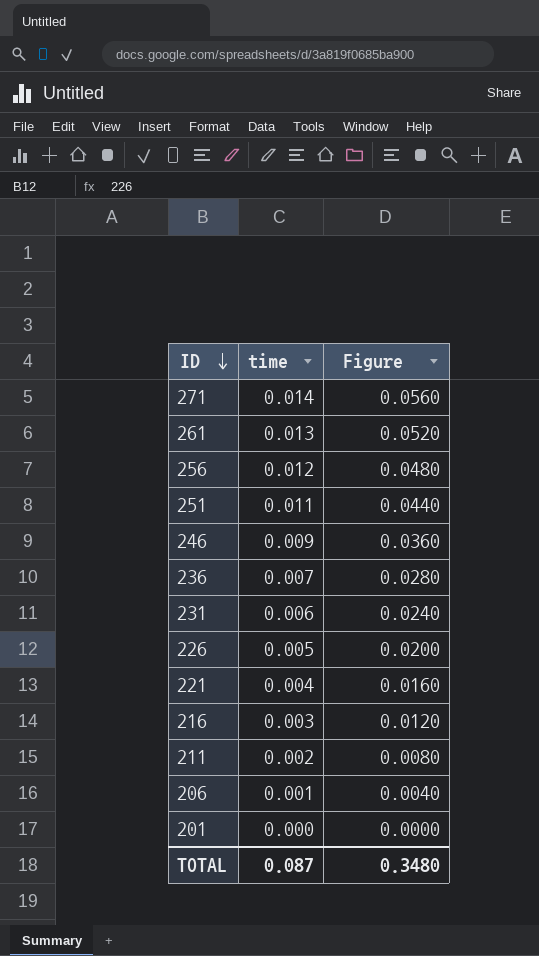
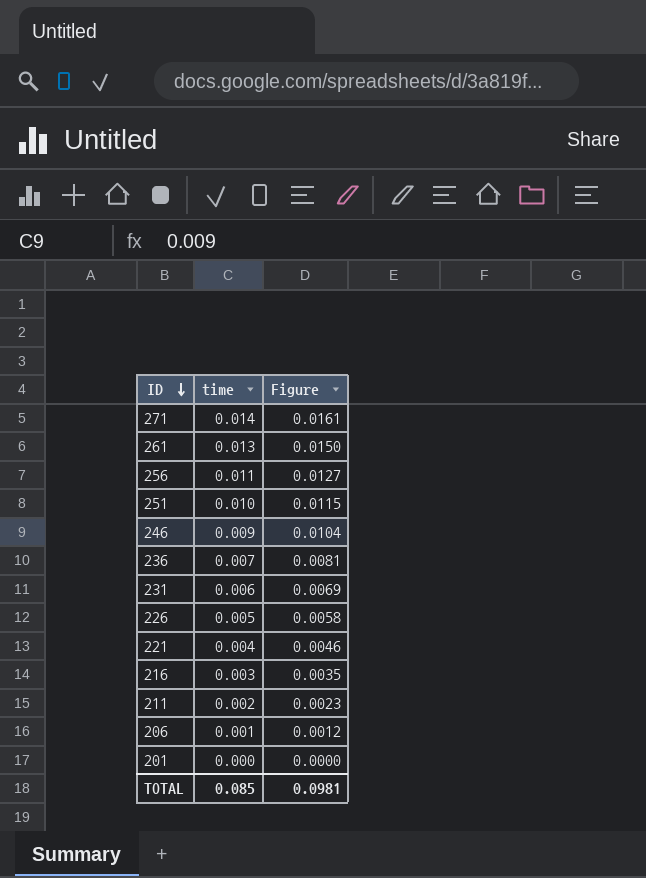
column Figure | formula: [time] * 4 -> [time] * 1.15
256 | time: 0.012 -> 0.011
251 | time: 0.011 -> 0.010
TOTAL | time: 0.087 -> 0.085
TOTAL | Figure: 0.3480 -> 0.0981

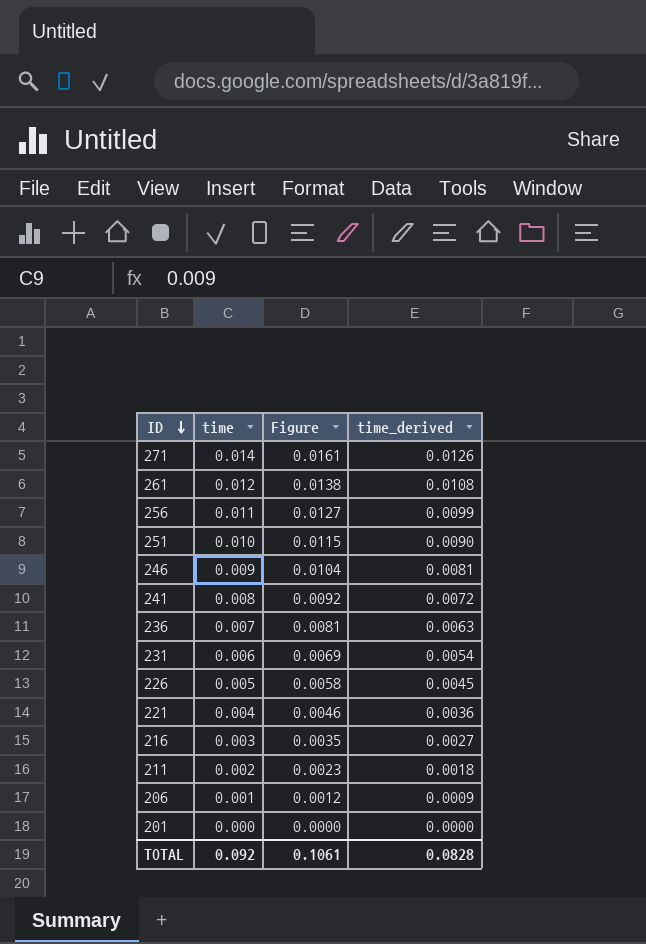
column time_derived | formula: none -> [time] * 0.9
261 | time: 0.013 -> 0.012
261 | Figure: 0.0150 -> 0.0138
row 241: none -> 0.008 | 0.0092 | 0.0072
TOTAL | time: 0.085 -> 0.092
TOTAL | Figure: 0.0981 -> 0.1061

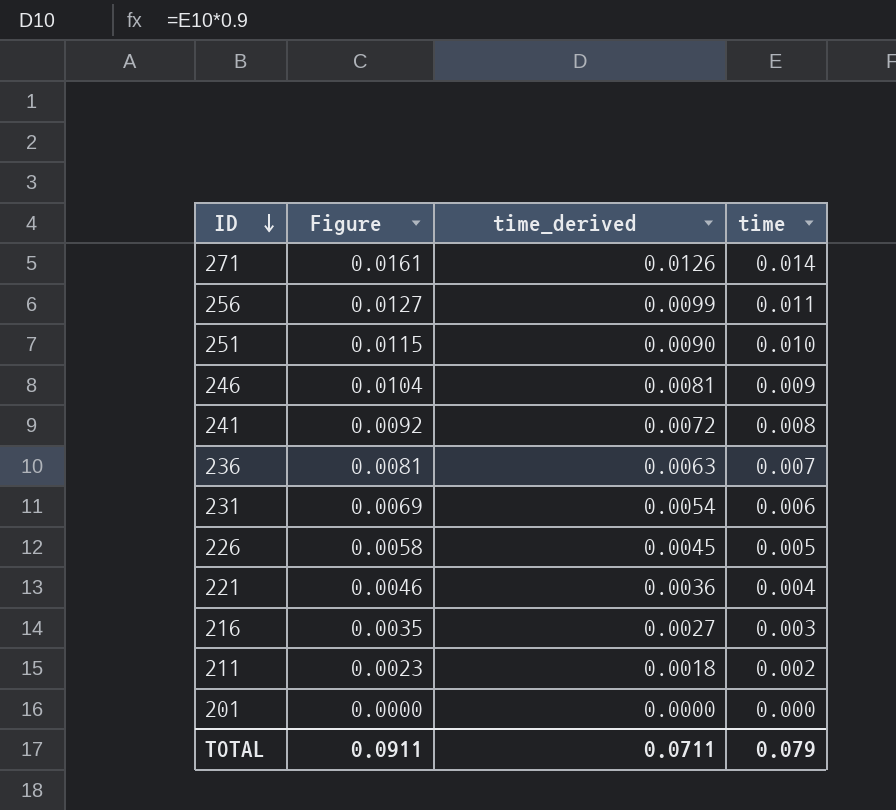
column time | position: 2 -> 4
row 261: 0.012 | 0.0138 | 0.0108 -> none
row 206: 0.001 | 0.0012 | 0.0009 -> none
TOTAL | Figure: 0.1061 -> 0.0911
TOTAL | time_derived: 0.0828 -> 0.0711
TOTAL | time: 0.092 -> 0.079

